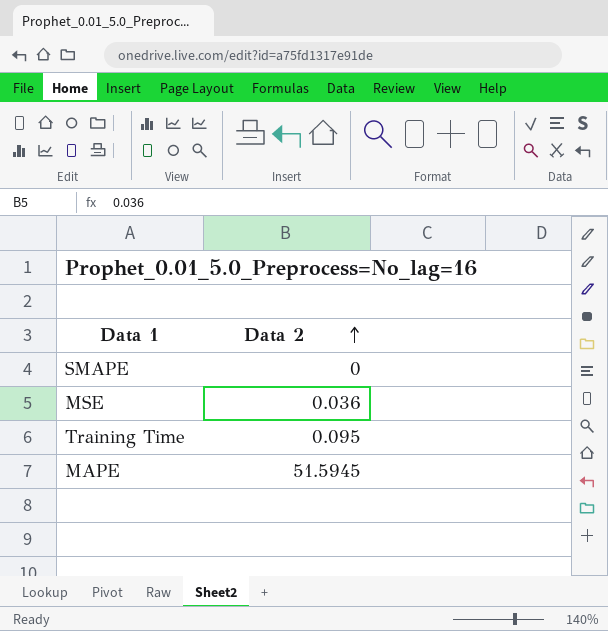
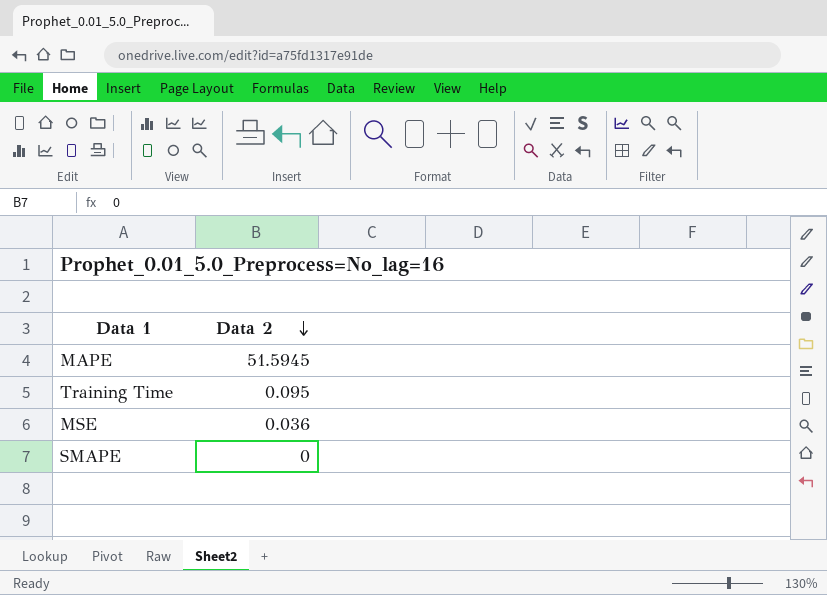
row order: Data 2 ascending -> Data 2 descending

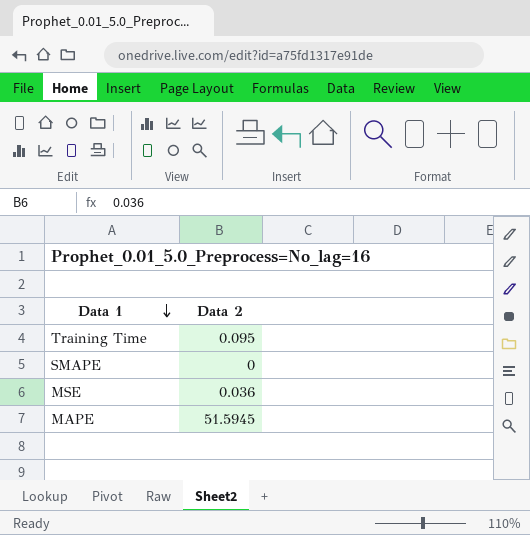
row order: Data 2 descending -> Data 1 descending

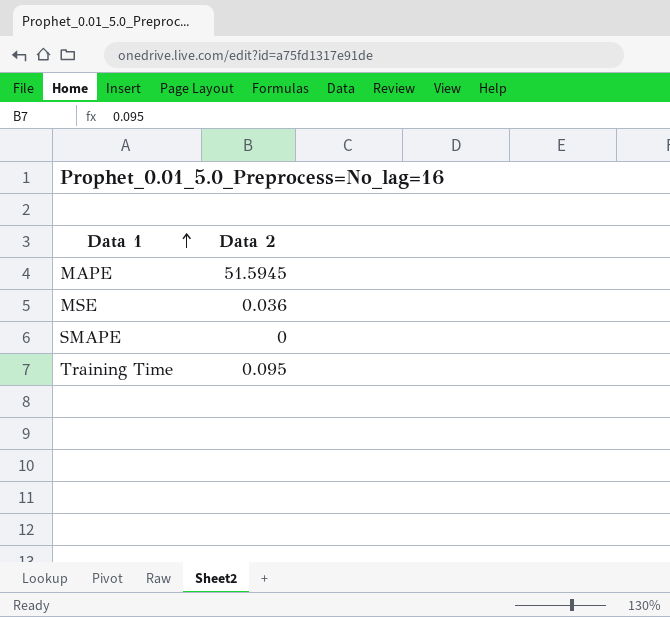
row order: Data 1 descending -> Data 1 ascending

